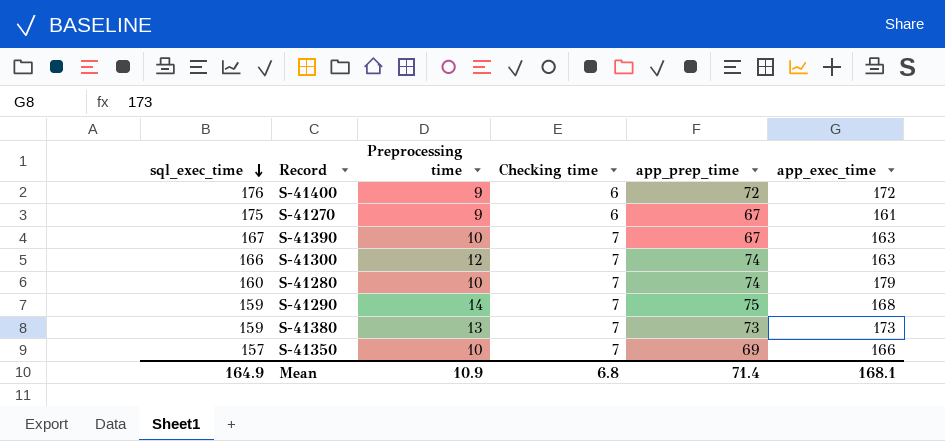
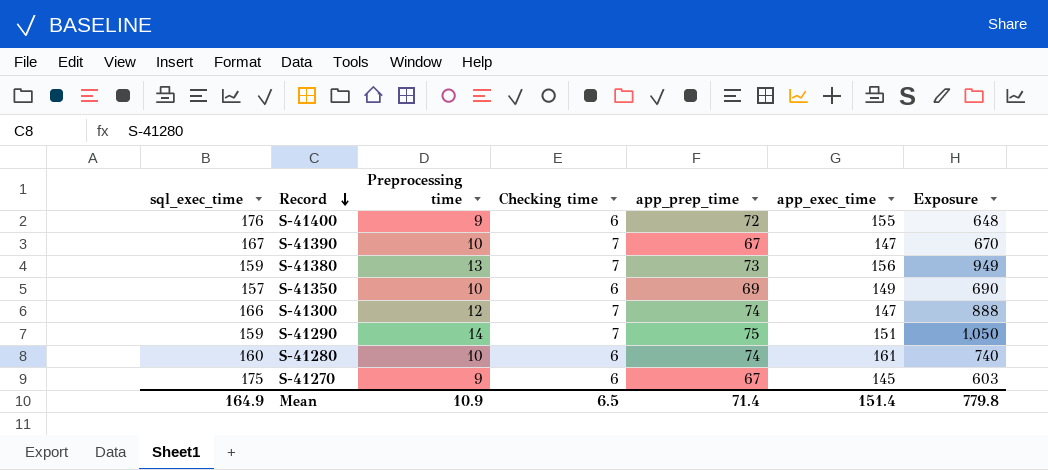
row order: sql_exec_time descending -> Record descending
column Exposure | formula: none -> [Preprocessing time] * [app_prep_time]
S-41400 | app_exec_time: 172 -> 155
S-41390 | app_exec_time: 163 -> 147
S-41380 | app_exec_time: 173 -> 156
S-41350 | Checking time: 7 -> 6
S-41350 | app_exec_time: 166 -> 149
S-41300 | app_exec_time: 163 -> 147
S-41290 | app_exec_time: 168 -> 151
S-41280 | Checking time: 7 -> 6
S-41280 | app_exec_time: 179 -> 161
S-41270 | app_exec_time: 161 -> 145
Mean | Checking time: 6.8 -> 6.5
Mean | app_exec_time: 168.1 -> 151.4

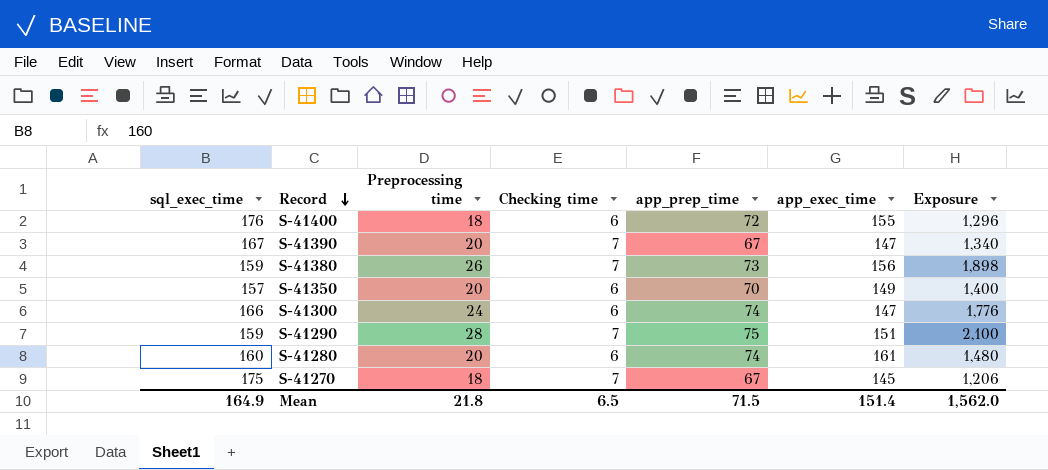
S-41400 | Preprocessing time: 9 -> 18
S-41400 | Exposure: 648 -> 1,296
S-41390 | Preprocessing time: 10 -> 20
S-41390 | Exposure: 670 -> 1,340
S-41380 | Preprocessing time: 13 -> 26
S-41380 | Exposure: 949 -> 1,898
S-41350 | Preprocessing time: 10 -> 20
S-41350 | app_prep_time: 69 -> 70
S-41350 | Exposure: 690 -> 1,400
S-41300 | Preprocessing time: 12 -> 24
S-41300 | Checking time: 7 -> 6
S-41300 | Exposure: 888 -> 1,776
S-41290 | Preprocessing time: 14 -> 28
S-41290 | Exposure: 1,050 -> 2,100
S-41280 | Preprocessing time: 10 -> 20
S-41280 | Exposure: 740 -> 1,480
S-41270 | Preprocessing time: 9 -> 18
S-41270 | Checking time: 6 -> 7
S-41270 | Exposure: 603 -> 1,206
Mean | Preprocessing time: 10.9 -> 21.8
Mean | app_prep_time: 71.4 -> 71.5
Mean | Exposure: 779.8 -> 1,562.0

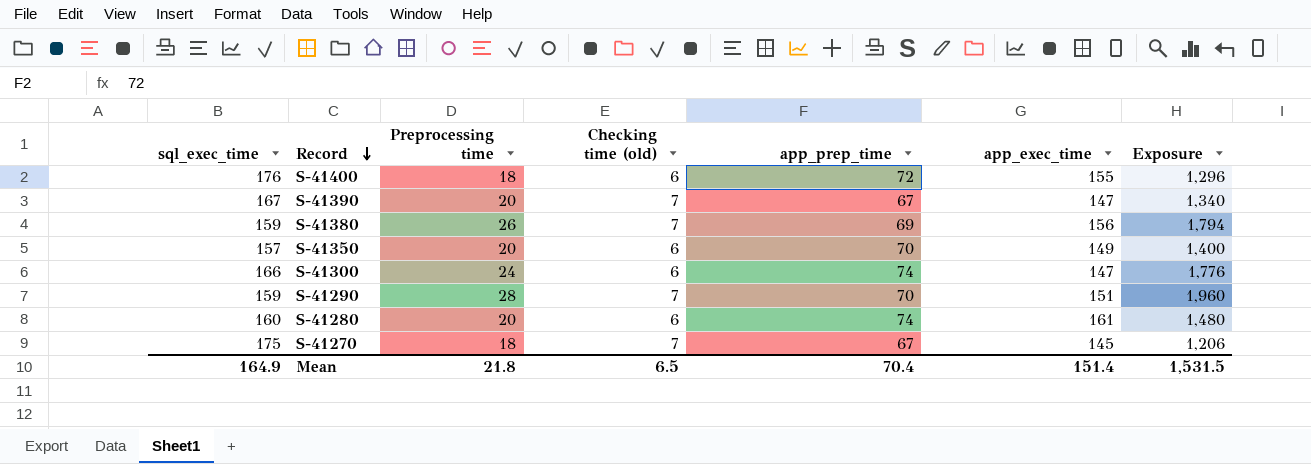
column name: Checking time -> Checking time (old)
S-41380 | app_prep_time: 73 -> 69
S-41380 | Exposure: 1,898 -> 1,794
S-41290 | app_prep_time: 75 -> 70
S-41290 | Exposure: 2,100 -> 1,960
Mean | app_prep_time: 71.5 -> 70.4
Mean | Exposure: 1,562.0 -> 1,531.5

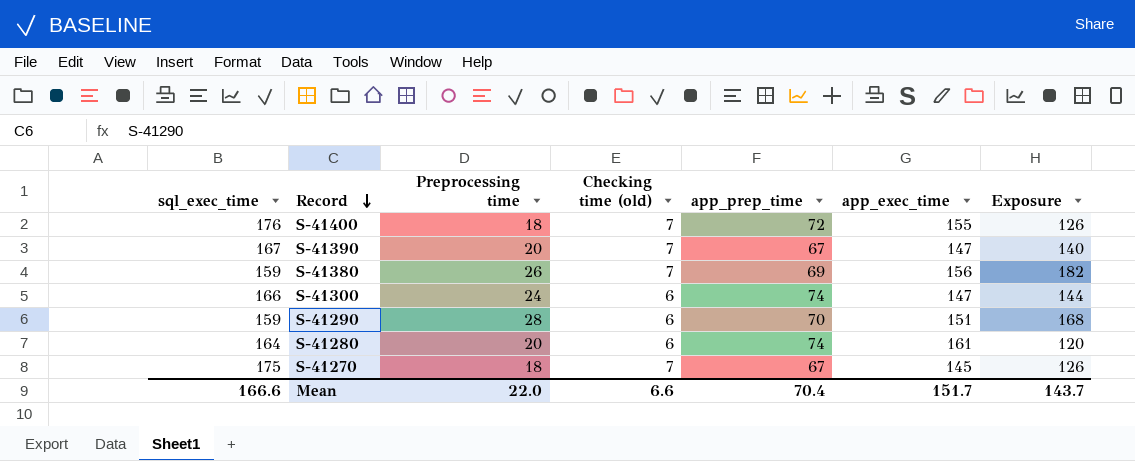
column Exposure | formula: [Preprocessing time] * [app_prep_time] -> [Preprocessing time] * [Checking time (old)]
row S-41350: 157 | 20 | 6 | 70 | 149 | 1,400 -> none
S-41400 | Checking time (old): 6 -> 7
S-41290 | Checking time (old): 7 -> 6
S-41280 | sql_exec_time: 160 -> 164
Mean | sql_exec_time: 164.9 -> 166.6
Mean | Preprocessing time: 21.8 -> 22.0
Mean | Checking time (old): 6.5 -> 6.6
Mean | app_exec_time: 151.4 -> 151.7
Mean | Exposure: 1,531.5 -> 143.7

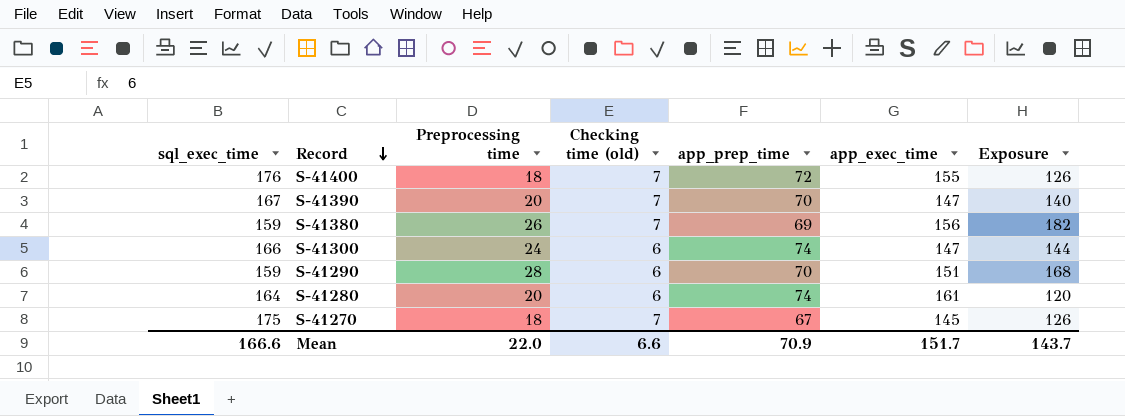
S-41390 | app_prep_time: 67 -> 70
Mean | app_prep_time: 70.4 -> 70.9

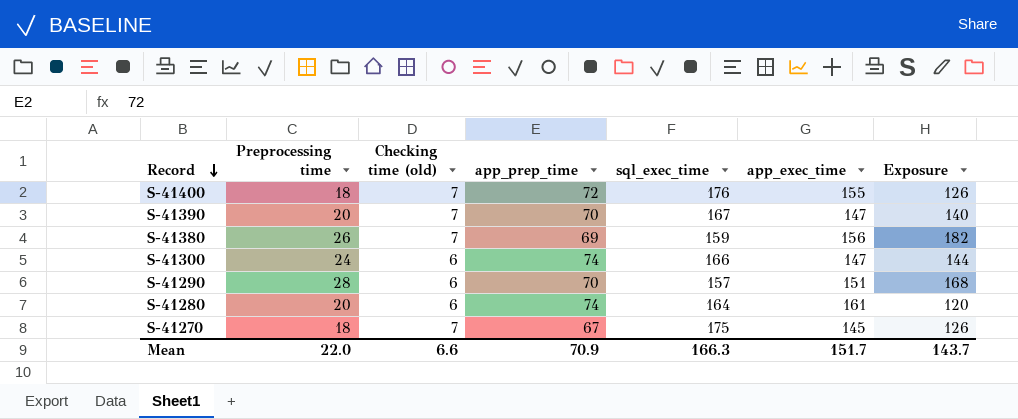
column sql_exec_time | position: 1 -> 5
S-41290 | sql_exec_time: 159 -> 157
Mean | sql_exec_time: 166.6 -> 166.3

